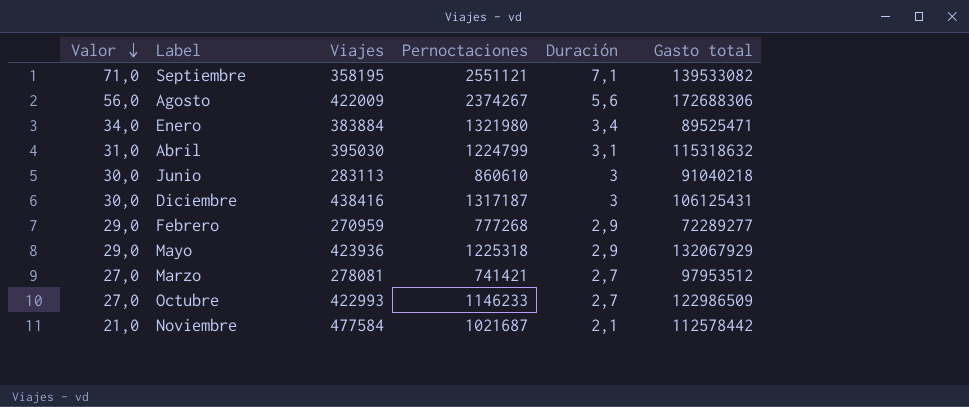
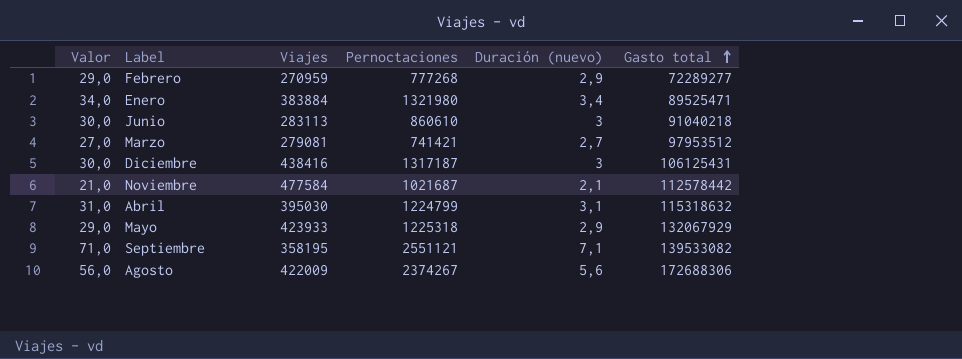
row order: Valor descending -> Gasto total ascending
column name: Duración -> Duración (nuevo)
row Octubre: 27,0 | 422993 | 1146233 | 2,7 | 122986509 -> none
Marzo | Viajes: 278081 -> 279081
Mayo | Viajes: 423936 -> 423933

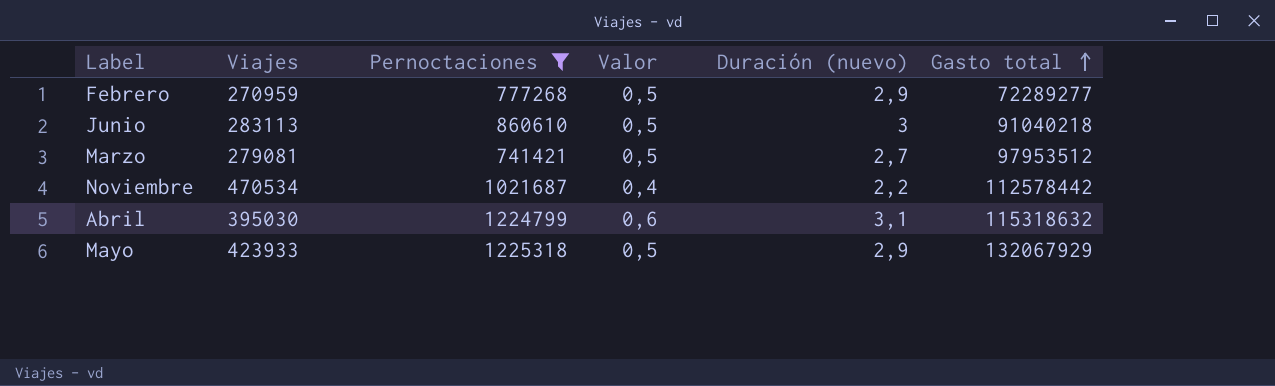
filter: none -> Pernoctaciones <= 1225318
column Valor | formula: [Duración (nuevo)] * 10 -> [Duración (nuevo)] * 0,18
column Valor | position: 1 -> 4
Noviembre | Viajes: 477584 -> 470534
Noviembre | Duración (nuevo): 2,1 -> 2,2

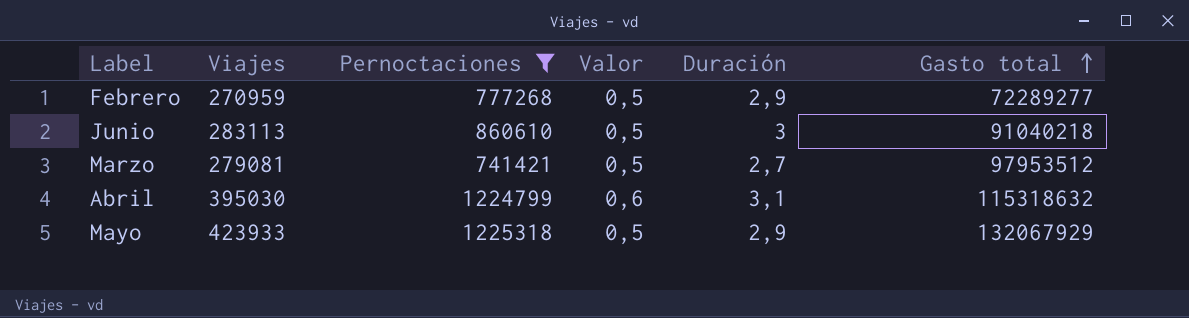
column name: Duración (nuevo) -> Duración
row Noviembre: 470534 | 1021687 | 0,4 | 2,2 | 112578442 -> none

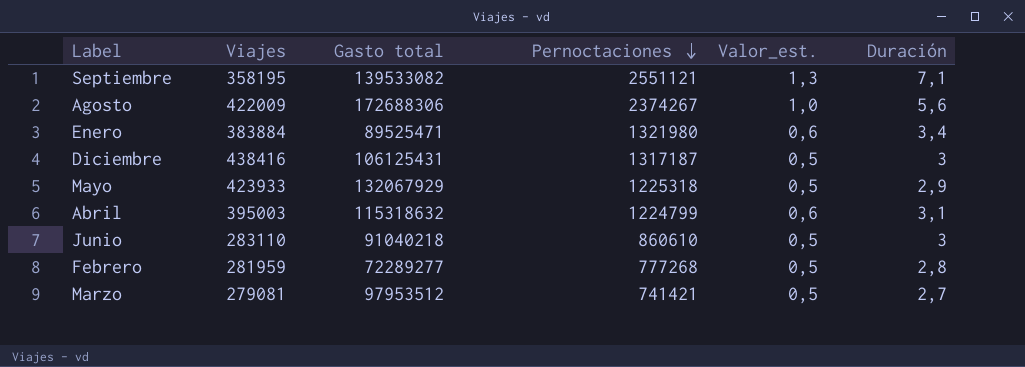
filter: Pernoctaciones <= 1225318 -> none
row order: Gasto total ascending -> Pernoctaciones descending
column Gasto total | position: 6 -> 3
column name: Valor -> Valor_est.
Abril | Viajes: 395030 -> 395003
Junio | Viajes: 283113 -> 283110
Febrero | Viajes: 270959 -> 281959
Febrero | Duración: 2,9 -> 2,8

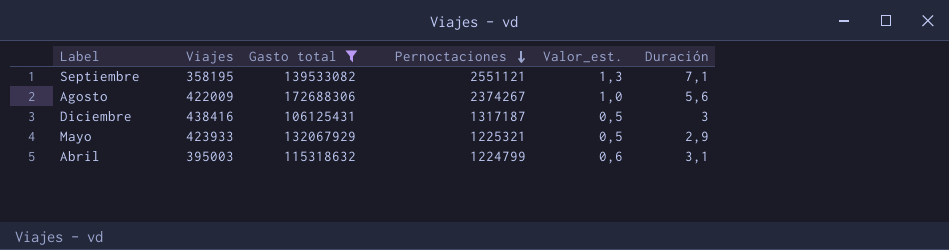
filter: none -> Gasto total >= 106125431
Mayo | Pernoctaciones: 1225318 -> 1225321

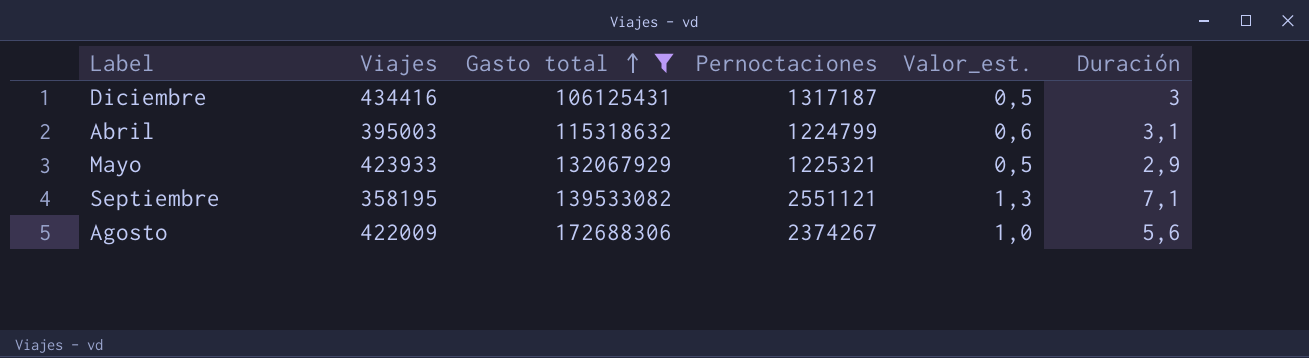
row order: Pernoctaciones descending -> Gasto total ascending
Diciembre | Viajes: 438416 -> 434416

